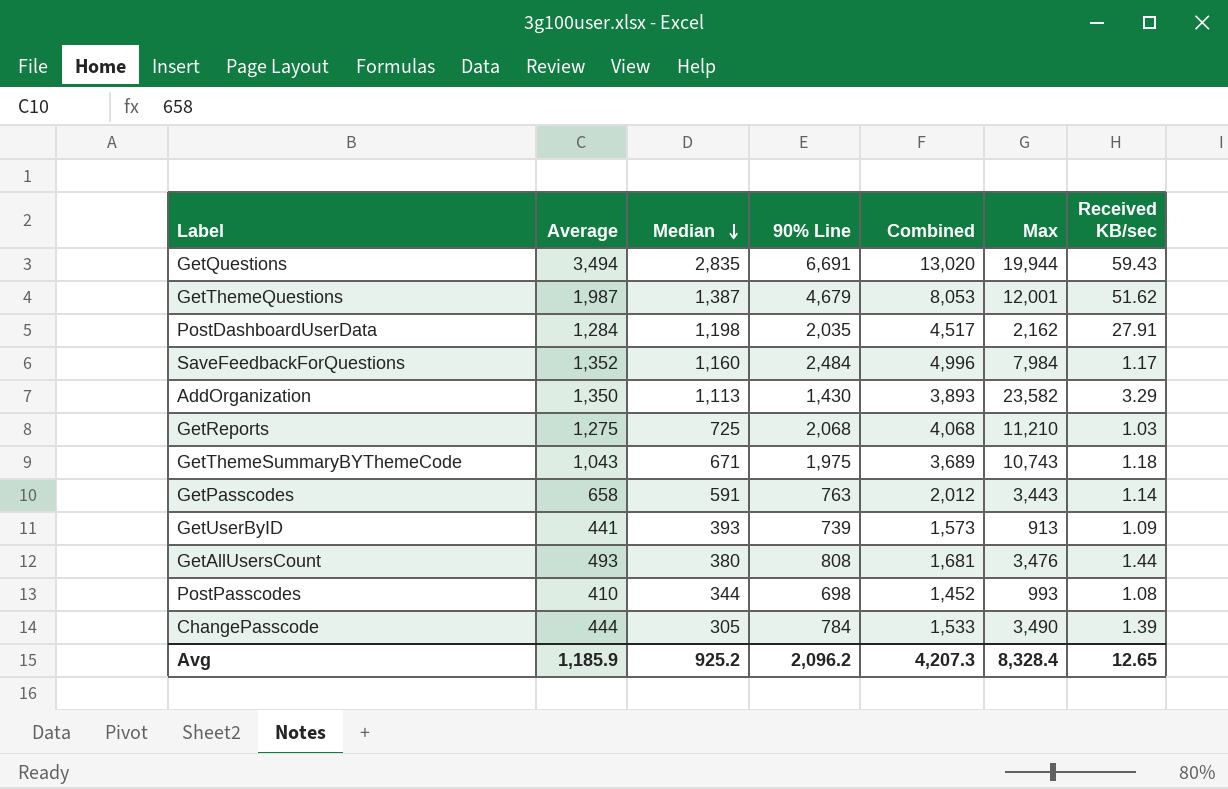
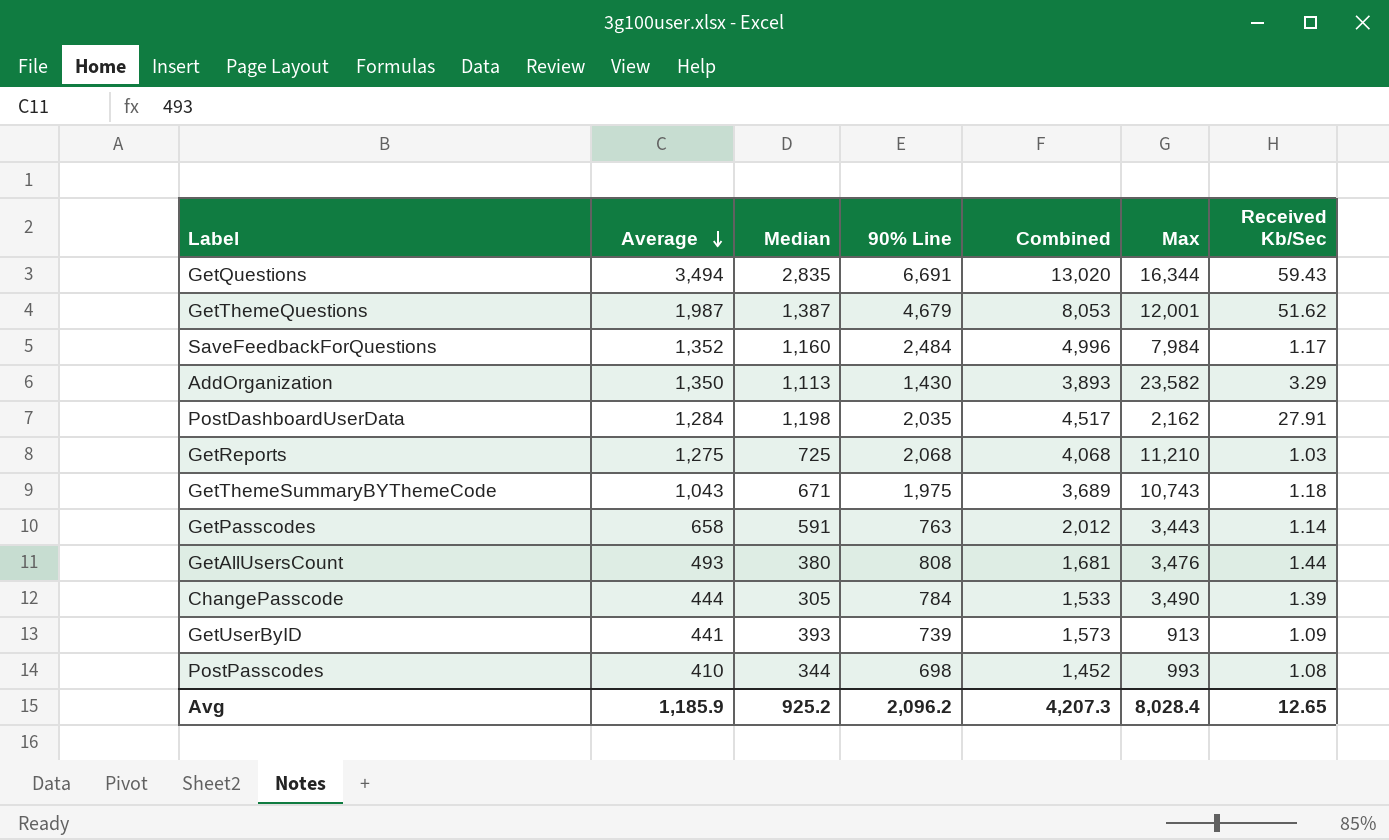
row order: Median descending -> Average descending
column name: Received KB/sec -> Received Kb/Sec
GetQuestions | Max: 19,944 -> 16,344
Avg | Max: 8,328.4 -> 8,028.4

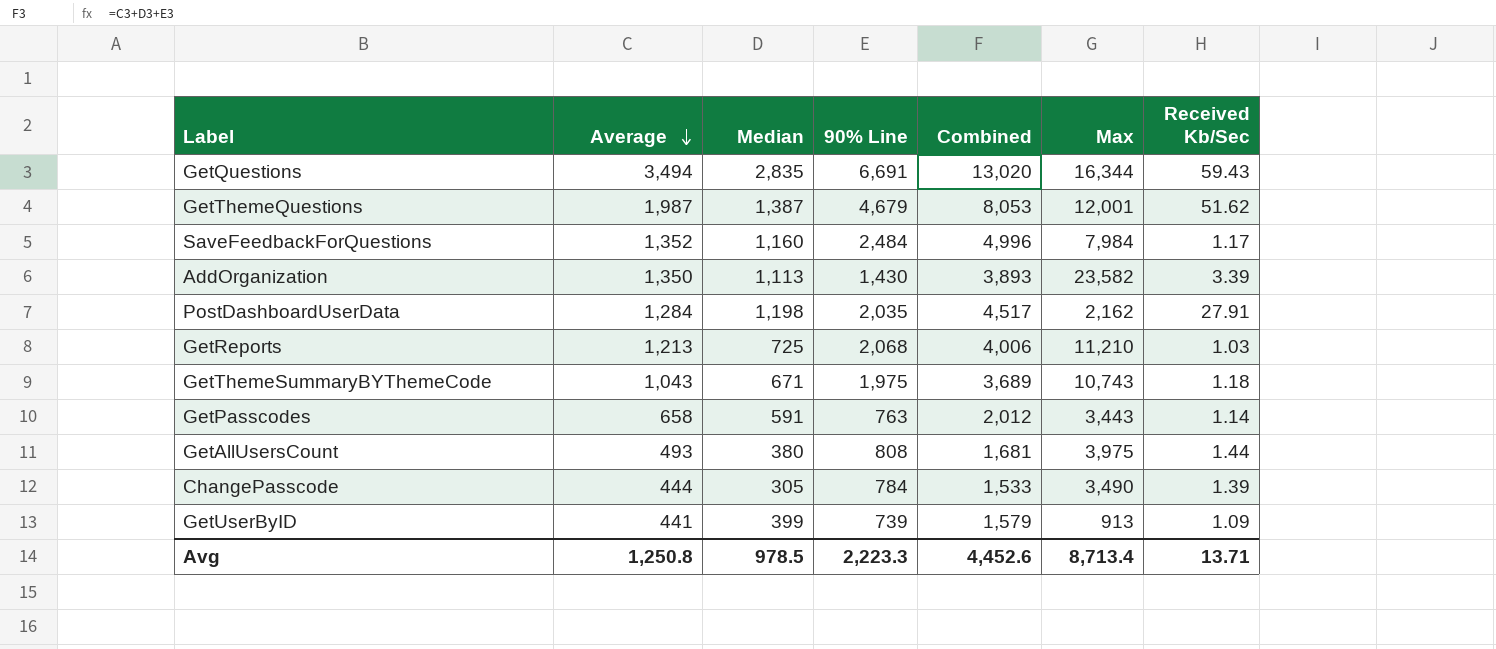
row PostPasscodes: 410 | 344 | 698 | 1,452 | 993 | 1.08 -> none
AddOrganization | Received Kb/Sec: 3.29 -> 3.39
GetReports | Average: 1,275 -> 1,213
GetReports | Combined: 4,068 -> 4,006
GetAllUsersCount | Max: 3,476 -> 3,975
GetUserByID | Median: 393 -> 399
GetUserByID | Combined: 1,573 -> 1,579
Avg | Average: 1,185.9 -> 1,250.8
Avg | Median: 925.2 -> 978.5
Avg | 90% Line: 2,096.2 -> 2,223.3
Avg | Combined: 4,207.3 -> 4,452.6
Avg | Max: 8,028.4 -> 8,713.4
Avg | Received Kb/Sec: 12.65 -> 13.71

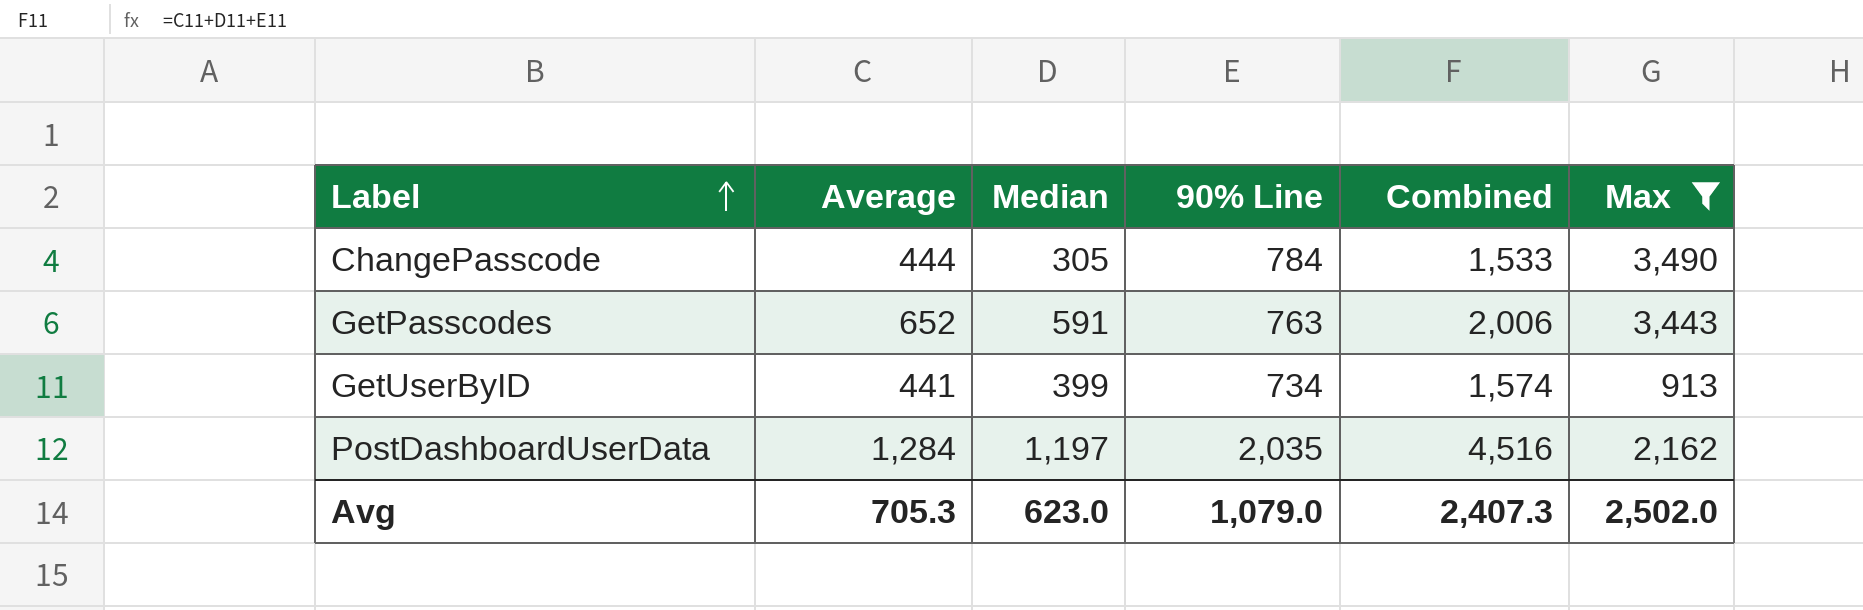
filter: none -> Max <= 3,490
row order: Average descending -> Label ascending
column Received Kb/Sec | position: 7 -> none
GetPasscodes | Average: 658 -> 652
GetPasscodes | Combined: 2,012 -> 2,006
GetUserByID | 90% Line: 739 -> 734
GetUserByID | Combined: 1,579 -> 1,574
PostDashboardUserData | Median: 1,198 -> 1,197
PostDashboardUserData | Combined: 4,517 -> 4,516
Avg | Average: 1,250.8 -> 705.3
Avg | Median: 978.5 -> 623.0
Avg | 90% Line: 2,223.3 -> 1,079.0
Avg | Combined: 4,452.6 -> 2,407.3
Avg | Max: 8,713.4 -> 2,502.0

